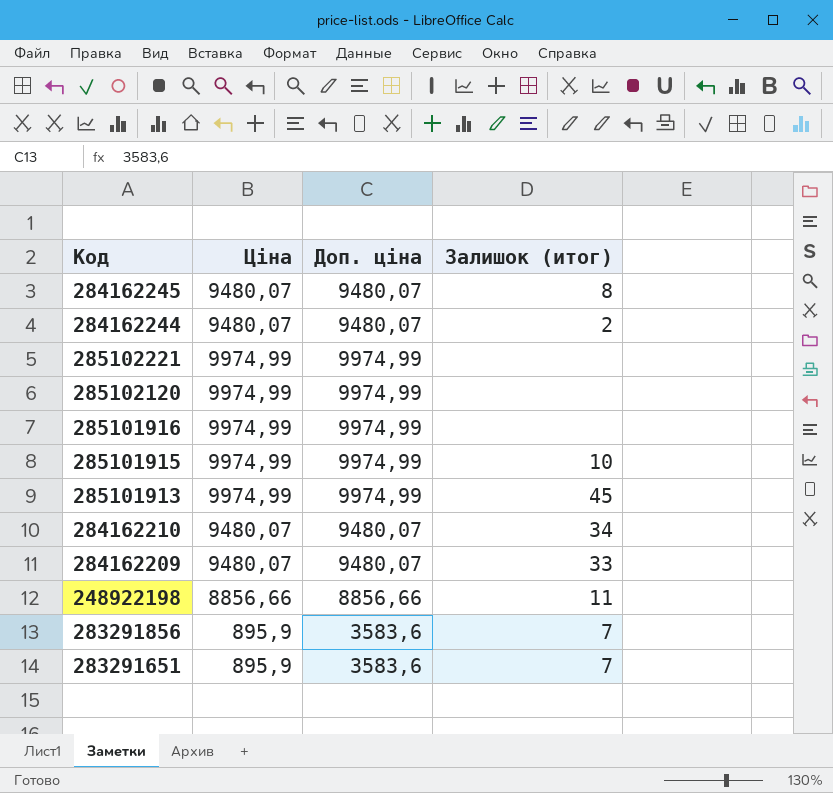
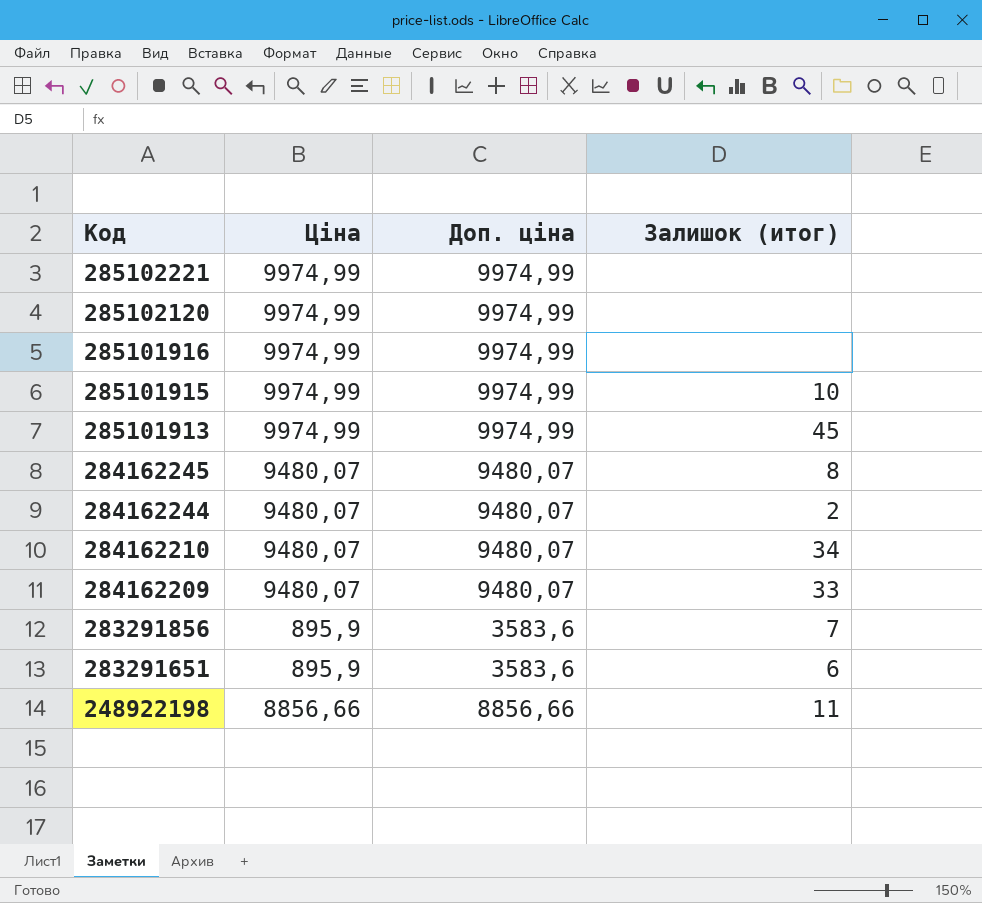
row order: none -> Код descending
283291651 | Залишок (итог): 7 -> 6

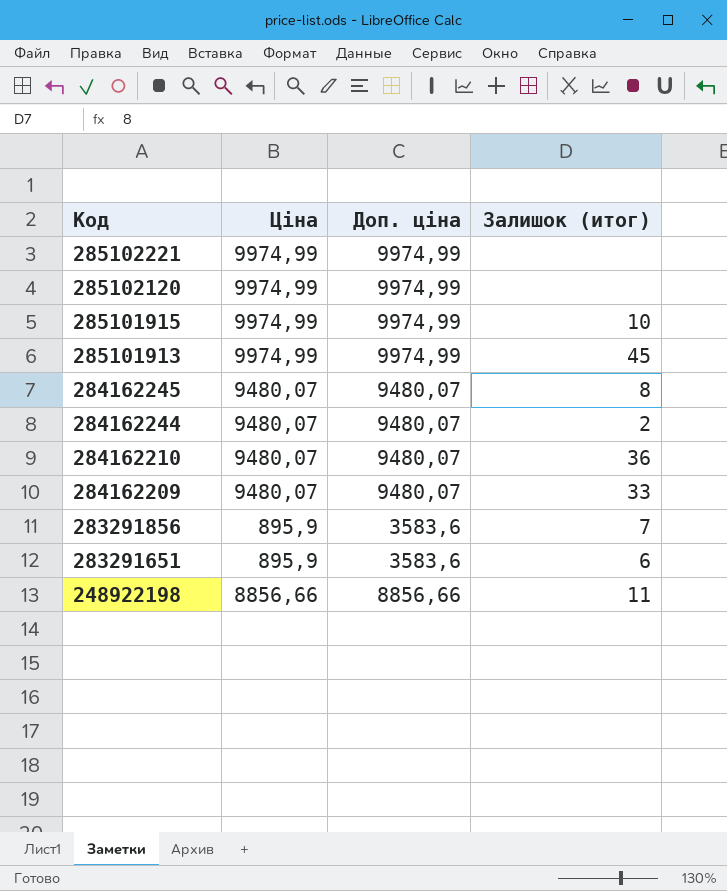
row 285101916: 9974,99 | 9974,99 | none -> none
284162210 | Залишок (итог): 34 -> 36

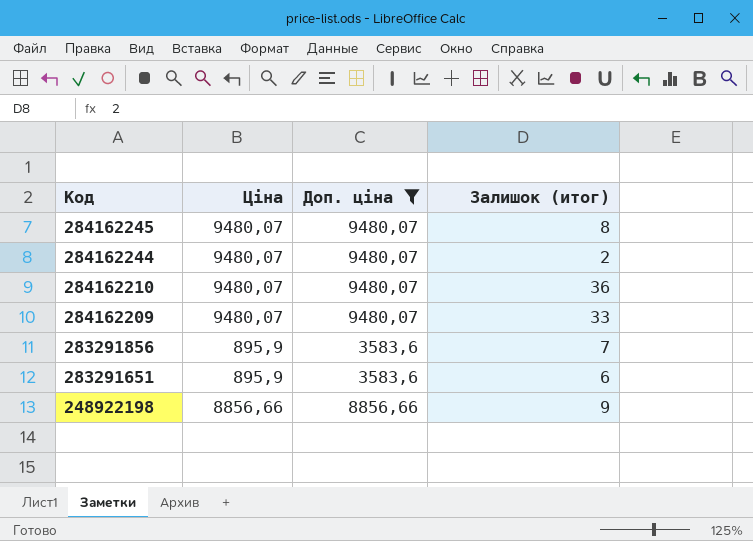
filter: none -> Доп. ціна != 9974,99
248922198 | Залишок (итог): 11 -> 9

